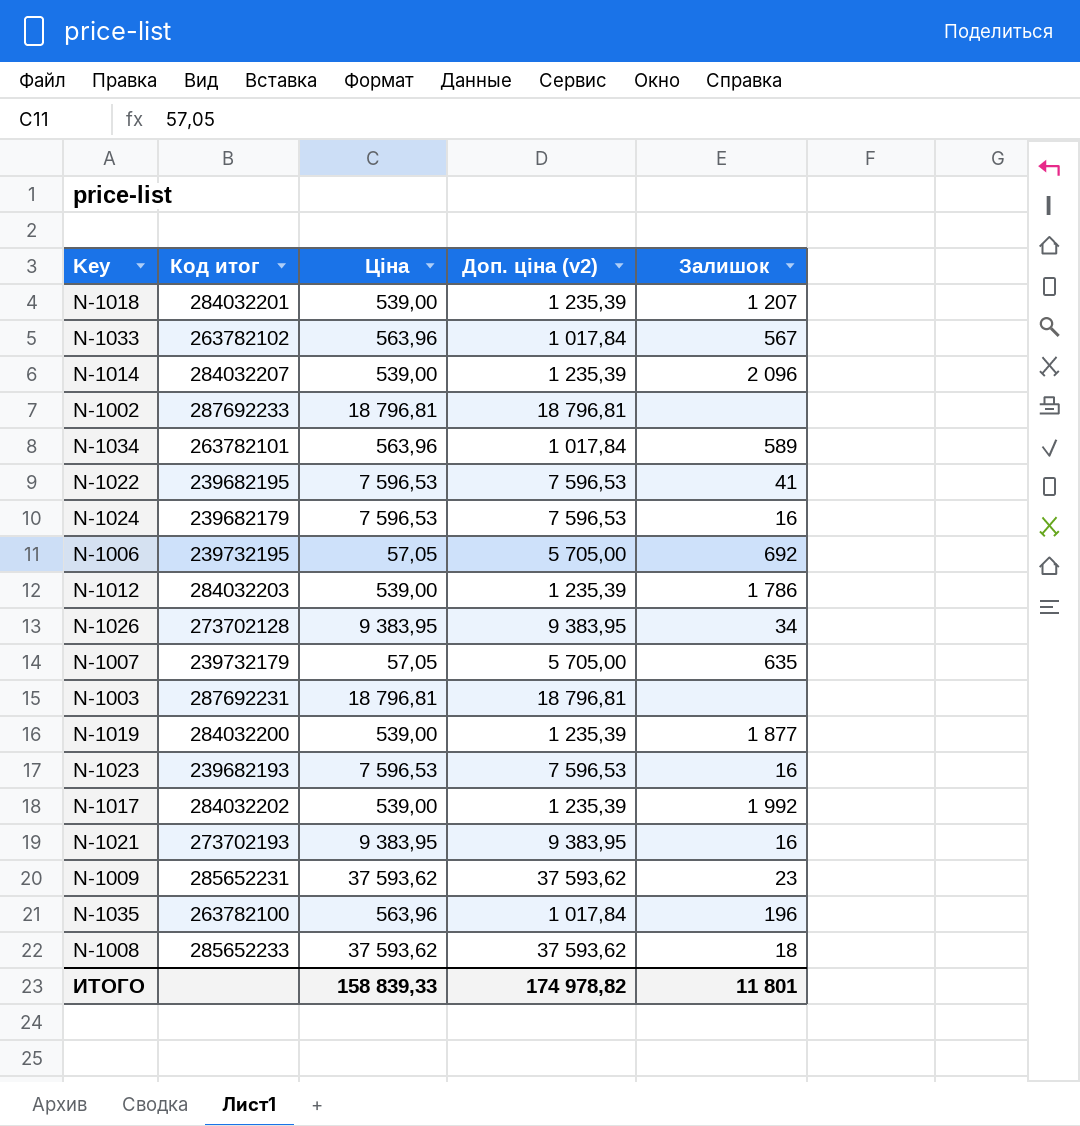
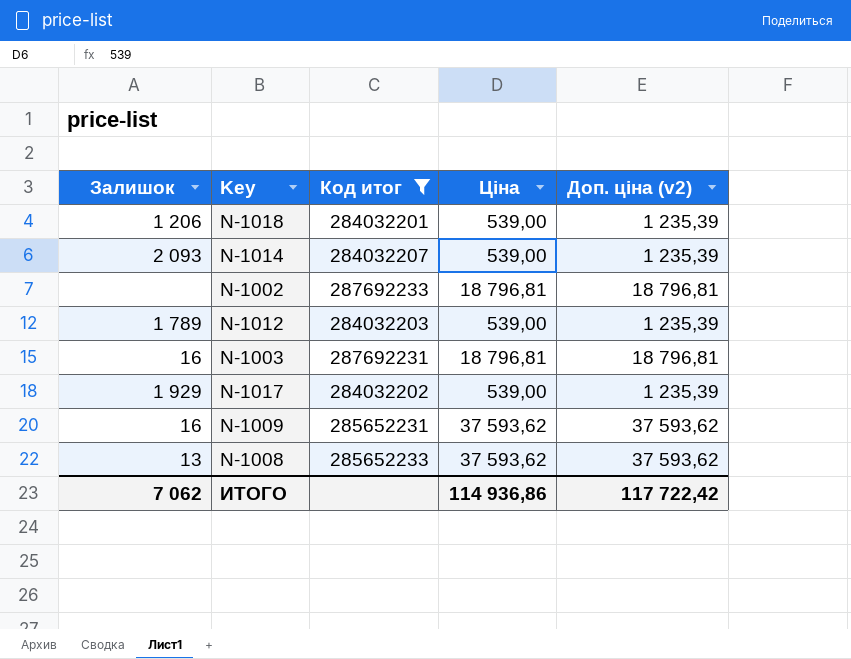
filter: none -> Код итог >= 284032201
column Залишок | position: 5 -> 1
N-1018 | Залишок: 1 207 -> 1 206
N-1014 | Залишок: 2 096 -> 2 093
N-1012 | Залишок: 1 786 -> 1 789
N-1003 | Залишок: none -> 16
N-1017 | Залишок: 1 992 -> 1 929
N-1009 | Залишок: 23 -> 16
N-1008 | Залишок: 18 -> 13
ИТОГО | Залишок: 11 801 -> 7 062
ИТОГО | Ціна: 158 839,33 -> 114 936,86
ИТОГО | Доп. ціна (v2): 174 978,82 -> 117 722,42

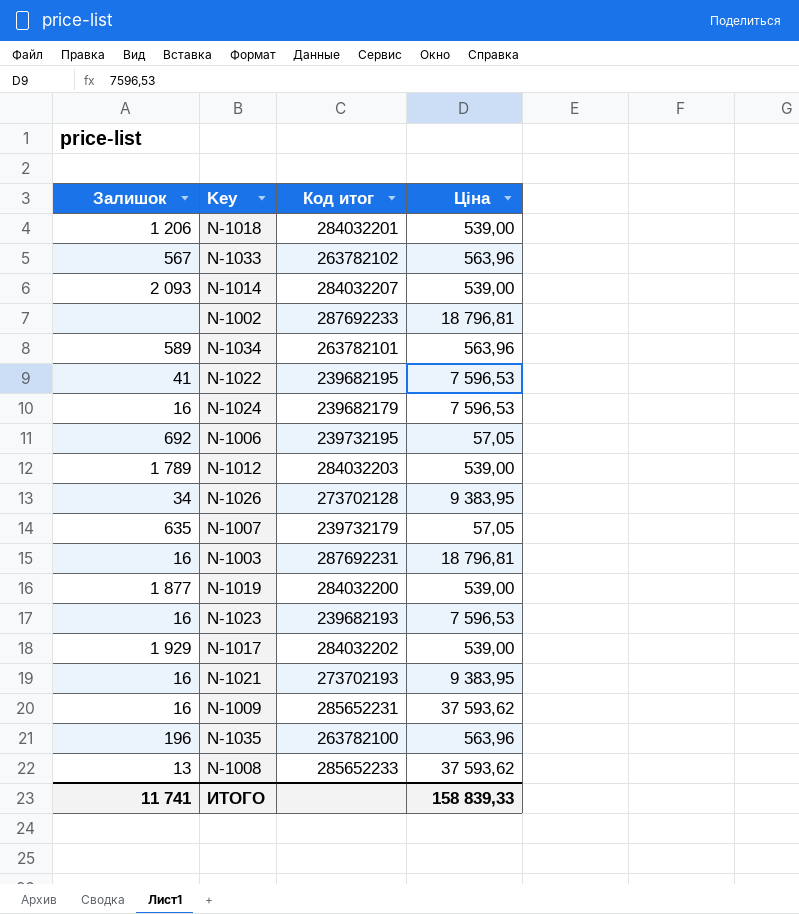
filter: Код итог >= 284032201 -> none
column Доп. ціна (v2) | position: 5 -> none
ИТОГО | Залишок: 7 062 -> 11 741
ИТОГО | Ціна: 114 936,86 -> 158 839,33

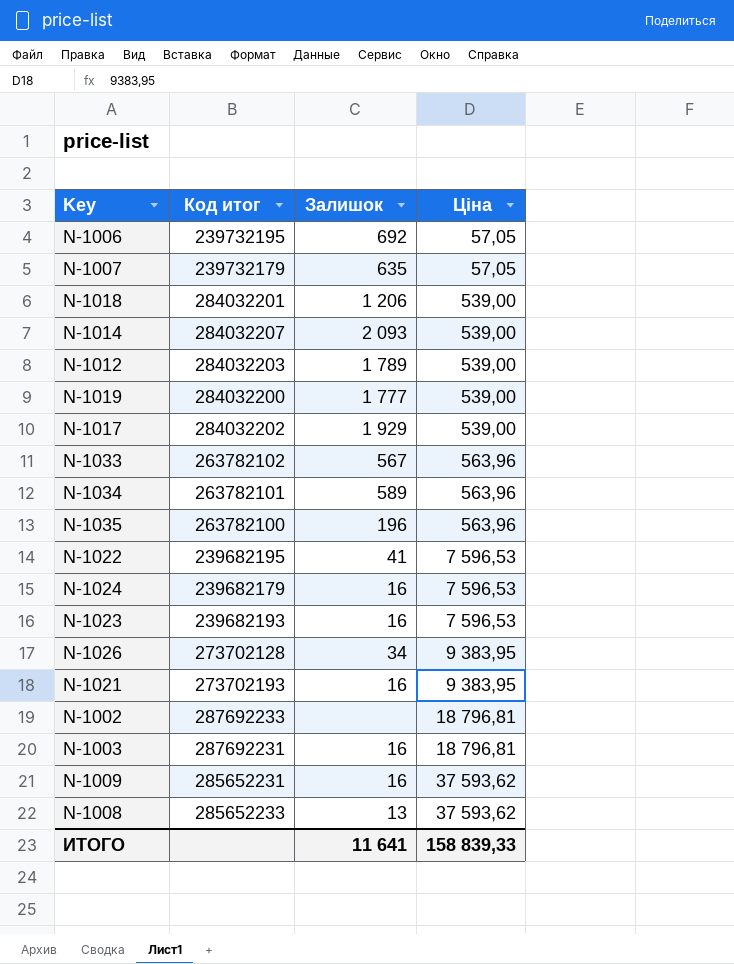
row order: none -> Ціна ascending
column Залишок | position: 1 -> 3
N-1019 | Залишок: 1 877 -> 1 777
ИТОГО | Залишок: 11 741 -> 11 641

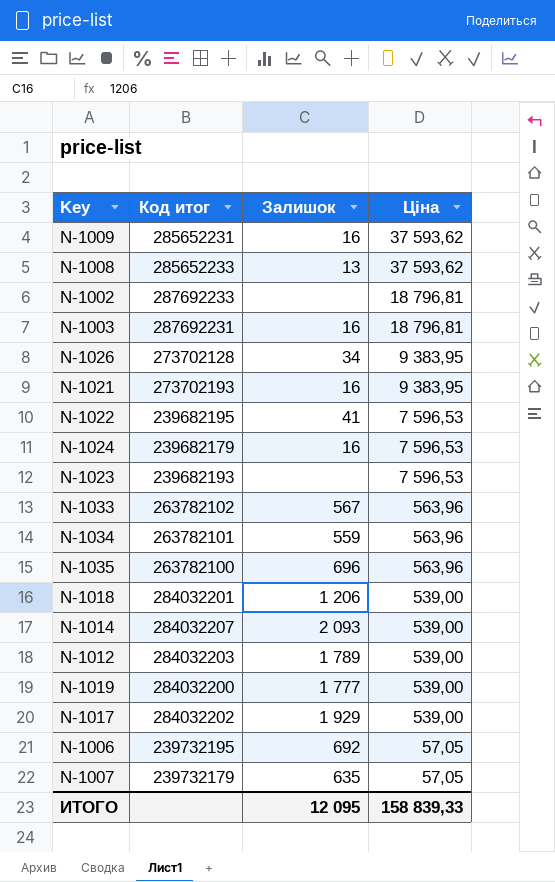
row order: Ціна ascending -> Ціна descending
N-1023 | Залишок: 16 -> none
N-1034 | Залишок: 589 -> 559
N-1035 | Залишок: 196 -> 696
ИТОГО | Залишок: 11 641 -> 12 095

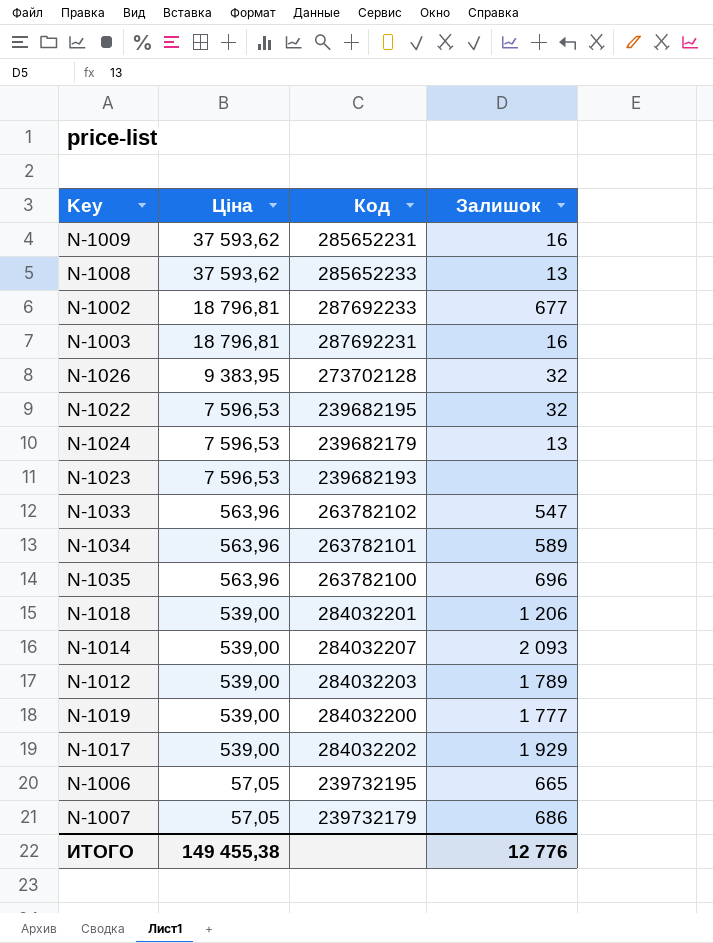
column Ціна | position: 4 -> 2
column name: Код итог -> Код
row N-1021: 273702193 | 16 | 9 383,95 -> none
N-1002 | Залишок: none -> 677
N-1026 | Залишок: 34 -> 32
N-1022 | Залишок: 41 -> 32
N-1024 | Залишок: 16 -> 13
N-1033 | Залишок: 567 -> 547
N-1034 | Залишок: 559 -> 589
N-1006 | Залишок: 692 -> 665
N-1007 | Залишок: 635 -> 686
ИТОГО | Ціна: 158 839,33 -> 149 455,38
ИТОГО | Залишок: 12 095 -> 12 776

